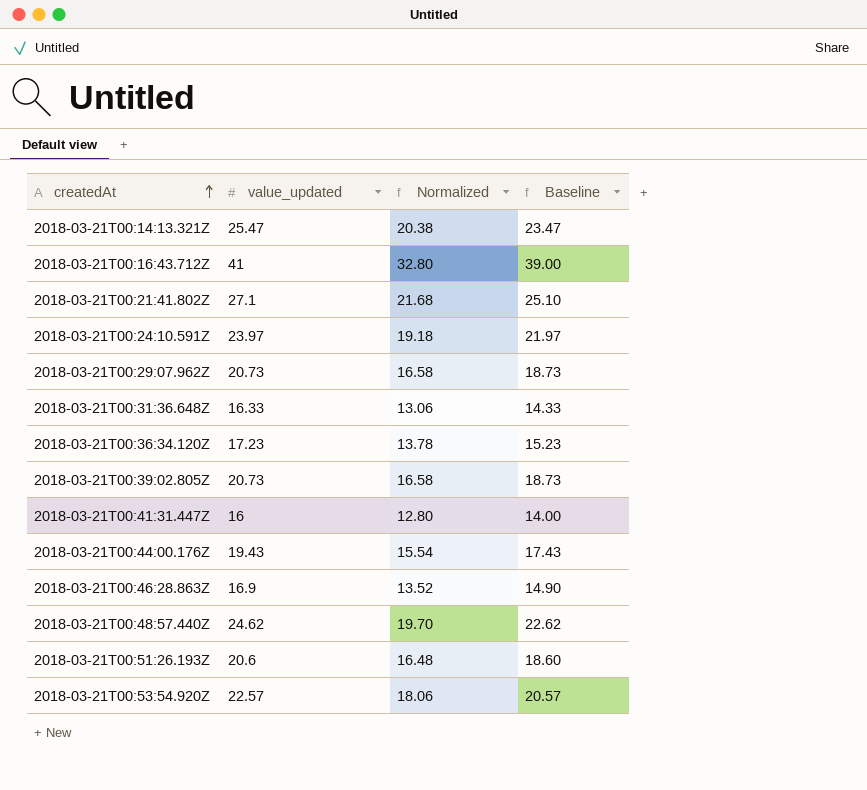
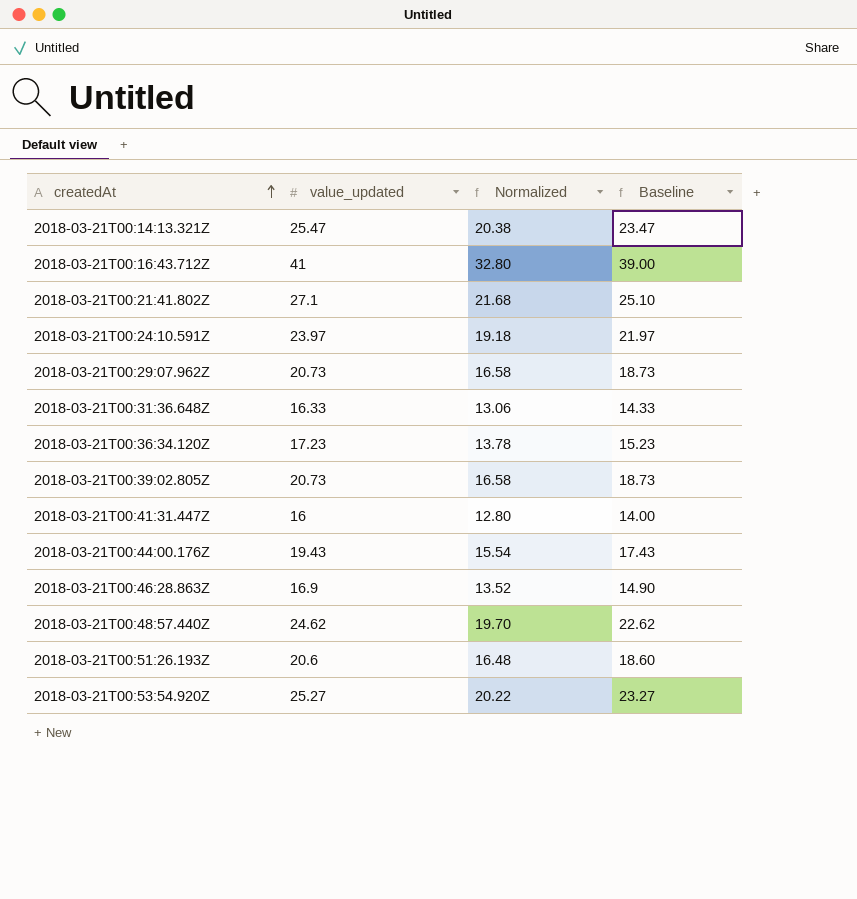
2018-03-21T00:53:54.920Z | value_updated: 22.57 -> 25.27
2018-03-21T00:53:54.920Z | Normalized: 18.06 -> 20.22
2018-03-21T00:53:54.920Z | Baseline: 20.57 -> 23.27

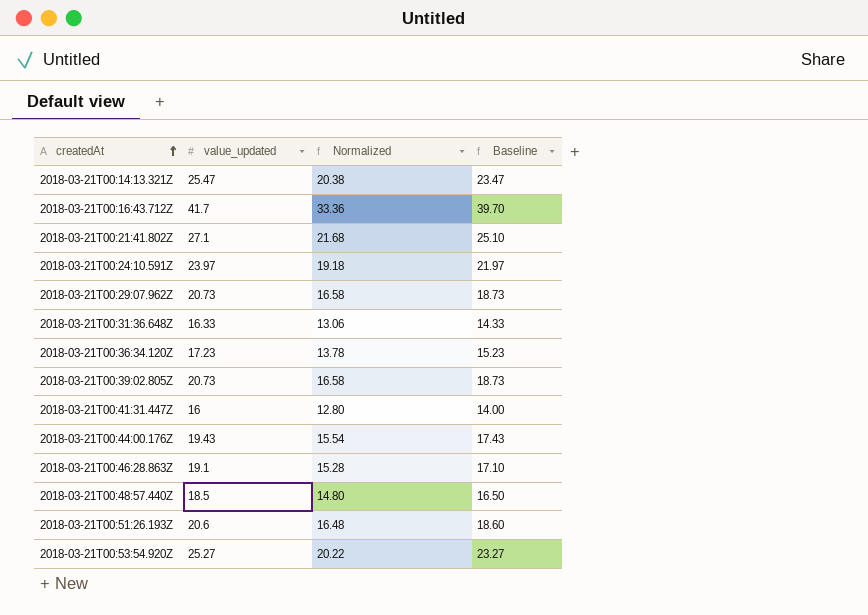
2018-03-21T00:16:43.712Z | value_updated: 41 -> 41.7
2018-03-21T00:16:43.712Z | Normalized: 32.80 -> 33.36
2018-03-21T00:16:43.712Z | Baseline: 39.00 -> 39.70
2018-03-21T00:46:28.863Z | value_updated: 16.9 -> 19.1
2018-03-21T00:46:28.863Z | Normalized: 13.52 -> 15.28
2018-03-21T00:46:28.863Z | Baseline: 14.90 -> 17.10
2018-03-21T00:48:57.440Z | value_updated: 24.62 -> 18.5
2018-03-21T00:48:57.440Z | Normalized: 19.70 -> 14.80
2018-03-21T00:48:57.440Z | Baseline: 22.62 -> 16.50

